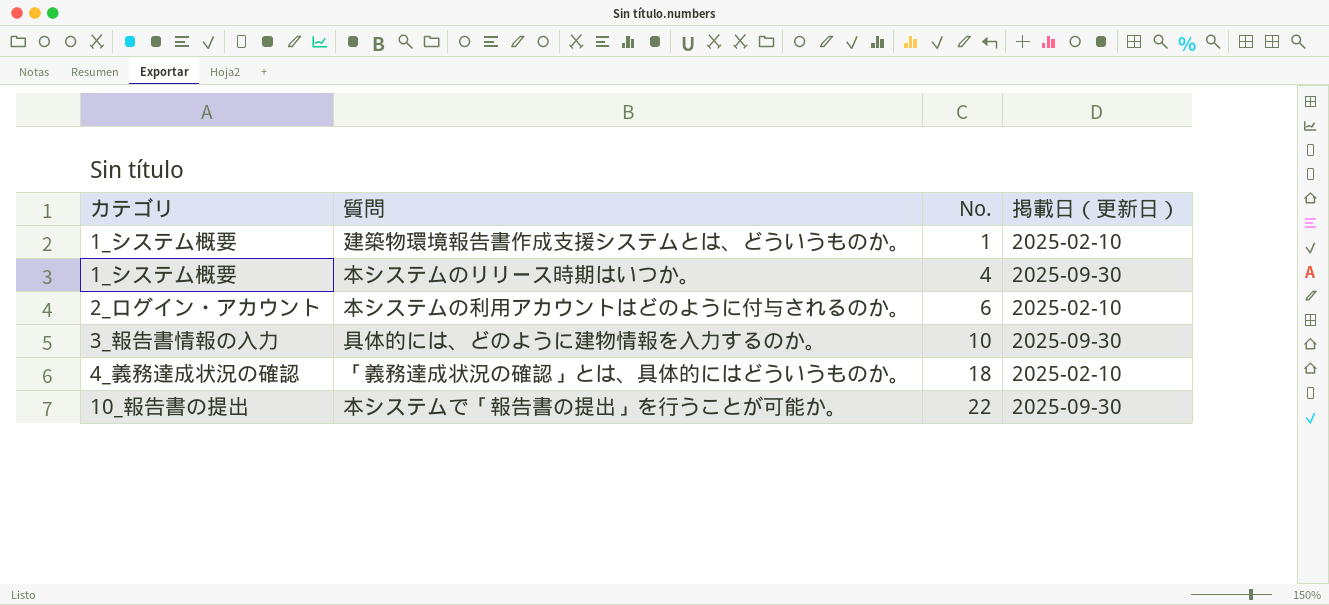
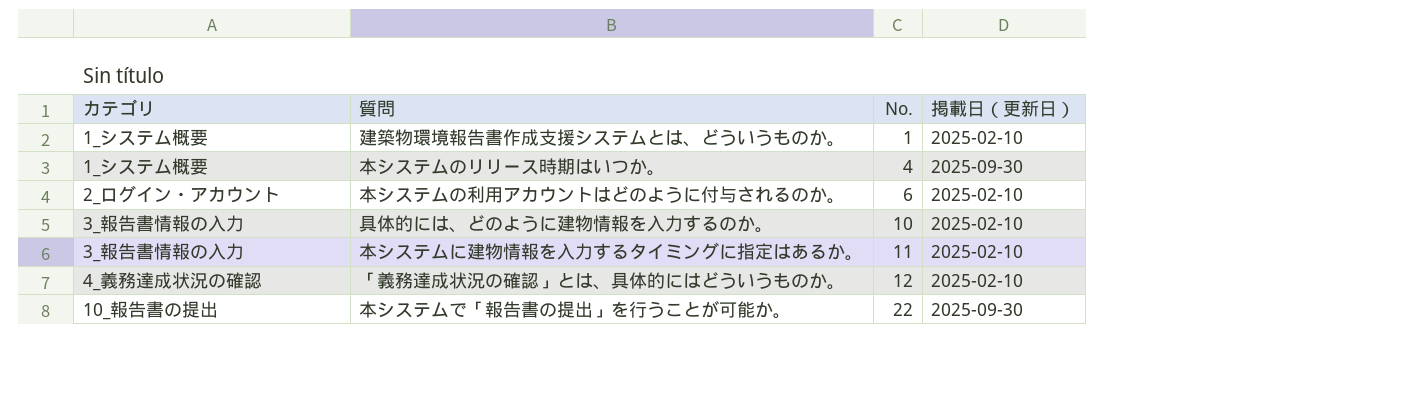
具体的には、どのように建物情報を入力するのか。 | 掲載日（更新日）: 2025-09-30 -> 2025-02-10
row 本システムに建物情報を入力するタイミングに指定はあるか。: none -> 3_報告書情報の入力 | 11 | 2025-02-10
「義務達成状況の確認」とは、具体的にはどういうものか。 | No.: 18 -> 12

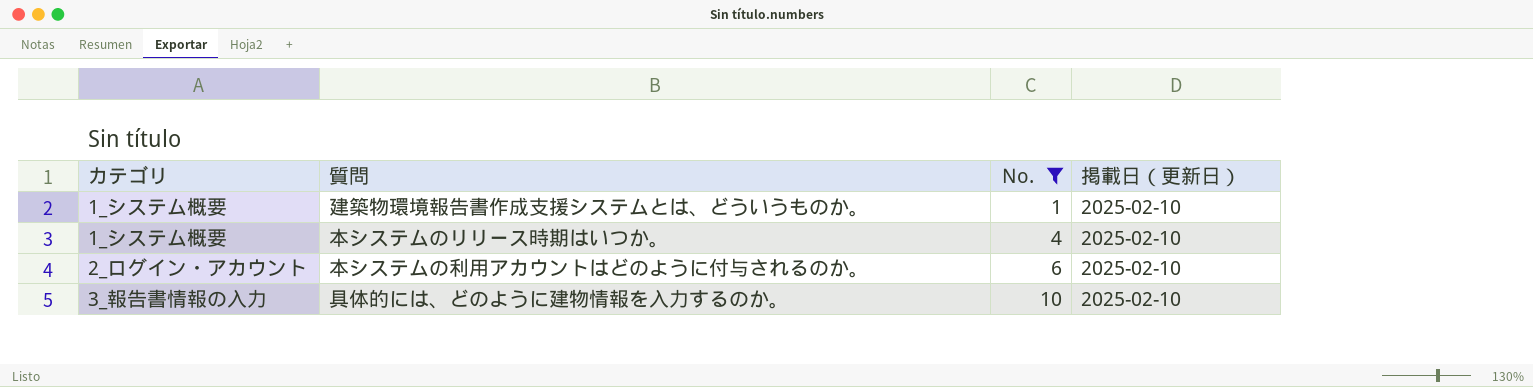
filter: none -> No. <= 10
本システムのリリース時期はいつか。 | 掲載日（更新日）: 2025-09-30 -> 2025-02-10

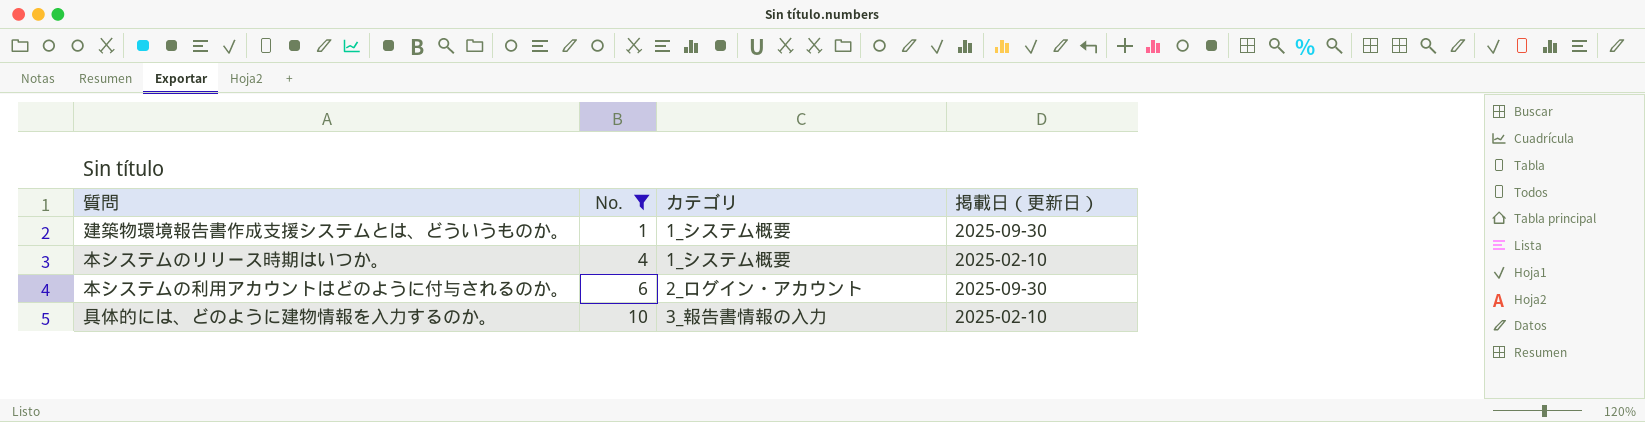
column カテゴリ | position: 1 -> 3
建築物環境報告書作成支援システムとは、どういうものか。 | 掲載日（更新日）: 2025-02-10 -> 2025-09-30
本システムの利用アカウントはどのように付与されるのか。 | 掲載日（更新日）: 2025-02-10 -> 2025-09-30

